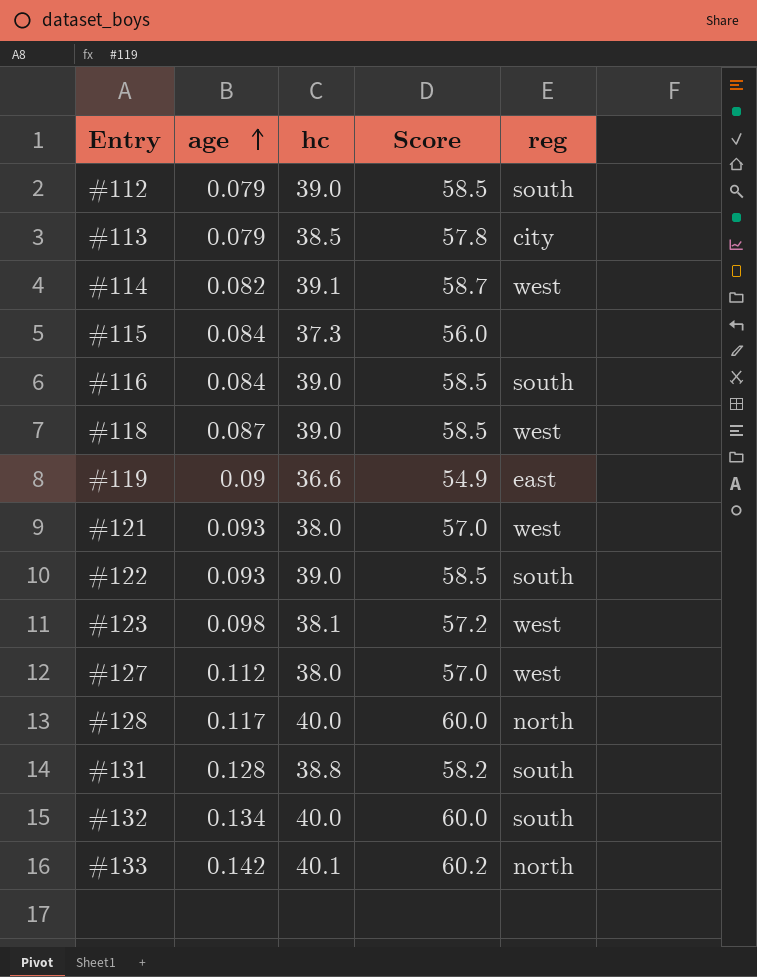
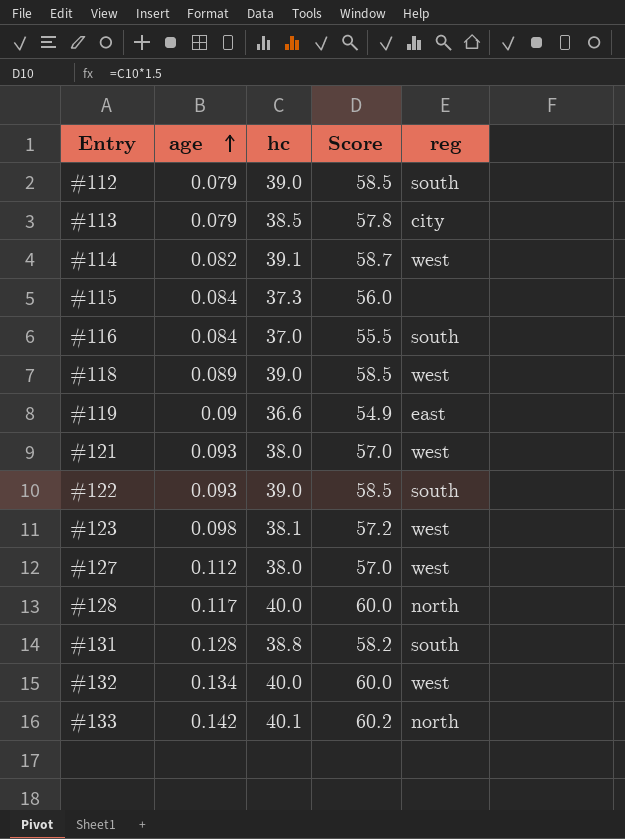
#116 | hc: 39.0 -> 37.0
#116 | Score: 58.5 -> 55.5
#118 | age: 0.087 -> 0.089
#132 | reg: south -> west

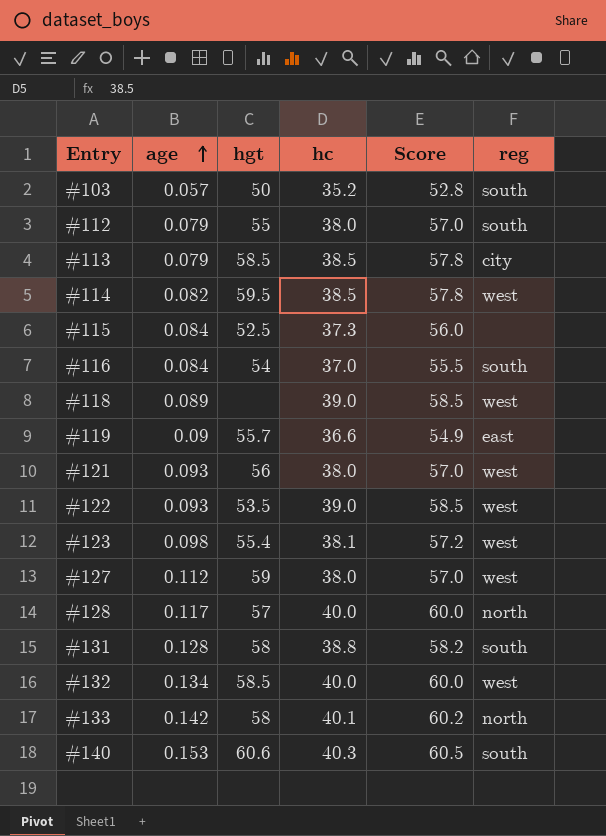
column hgt | position: none -> 3
row #103: none -> 0.057 | 50 | 35.2 | 52.8 | south
#112 | hc: 39.0 -> 38.0
#112 | Score: 58.5 -> 57.0
#114 | hc: 39.1 -> 38.5
#114 | Score: 58.7 -> 57.8
#122 | reg: south -> west
row #140: none -> 0.153 | 60.6 | 40.3 | 60.5 | south

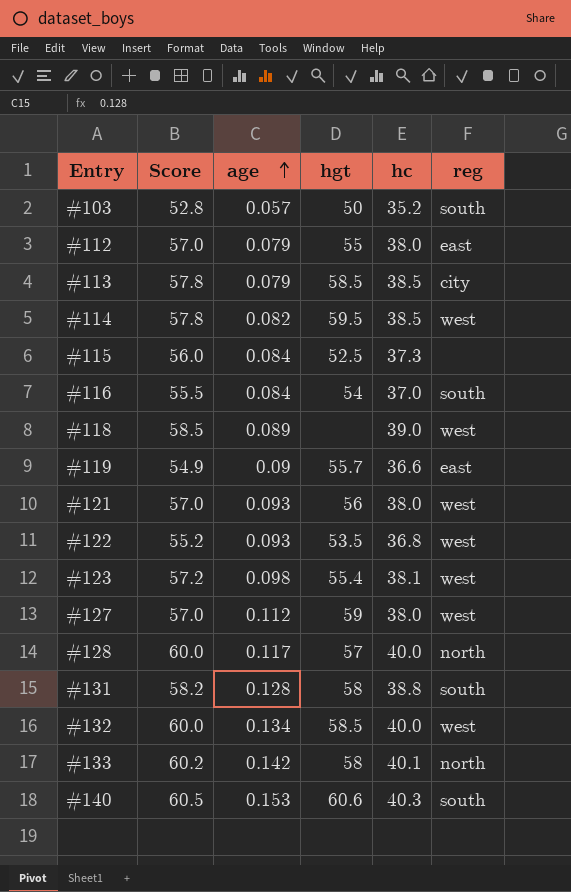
column Score | position: 5 -> 2
#112 | reg: south -> east
#122 | Score: 58.5 -> 55.2
#122 | hc: 39.0 -> 36.8

